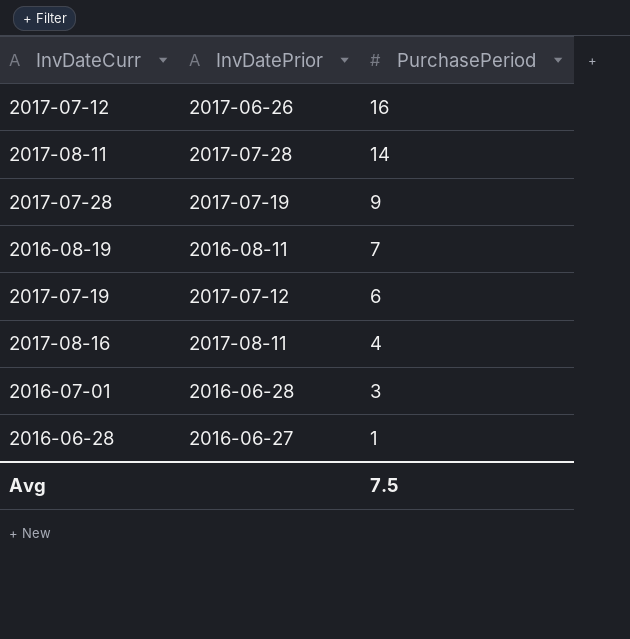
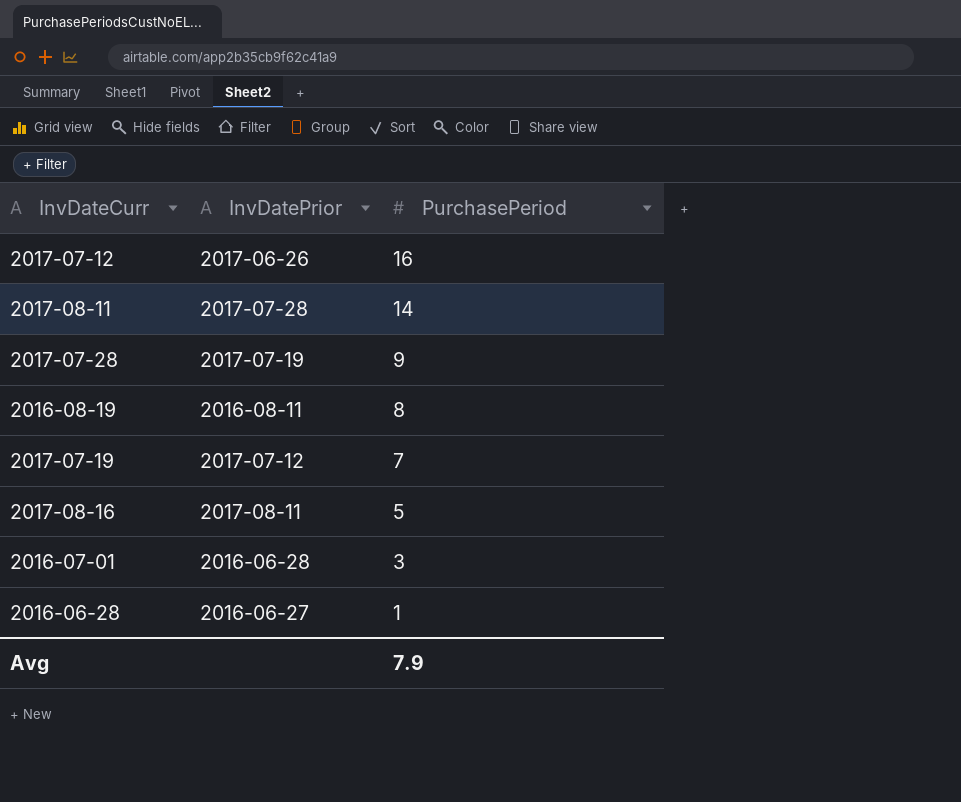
2016-08-19 | PurchasePeriod: 7 -> 8
2017-07-19 | PurchasePeriod: 6 -> 7
2017-08-16 | PurchasePeriod: 4 -> 5
Avg | PurchasePeriod: 7.5 -> 7.9

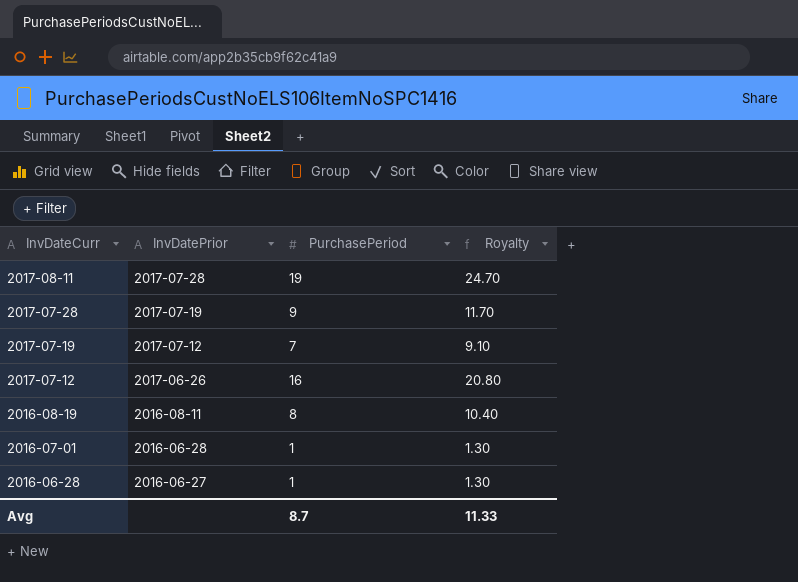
row order: PurchasePeriod descending -> InvDateCurr descending
column Royalty | formula: none -> [PurchasePeriod] * 1.3
row 2017-08-16: 2017-08-11 | 5 -> none
2017-08-11 | PurchasePeriod: 14 -> 19
2016-07-01 | PurchasePeriod: 3 -> 1
Avg | PurchasePeriod: 7.9 -> 8.7

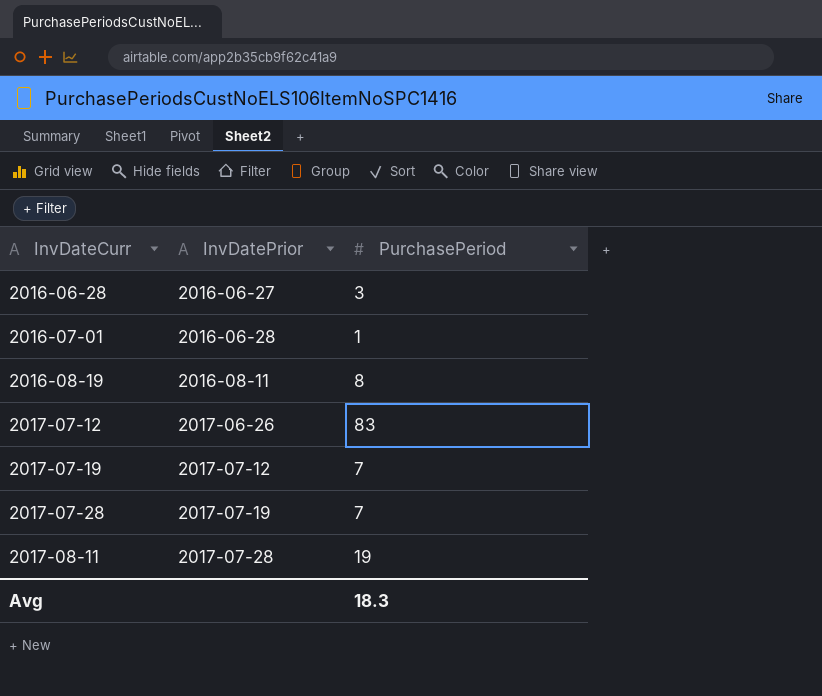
row order: InvDateCurr descending -> InvDateCurr ascending
column Royalty | formula: [PurchasePeriod] * 1.3 -> none
2016-06-28 | PurchasePeriod: 1 -> 3
2017-07-12 | PurchasePeriod: 16 -> 83
2017-07-28 | PurchasePeriod: 9 -> 7
Avg | PurchasePeriod: 8.7 -> 18.3

